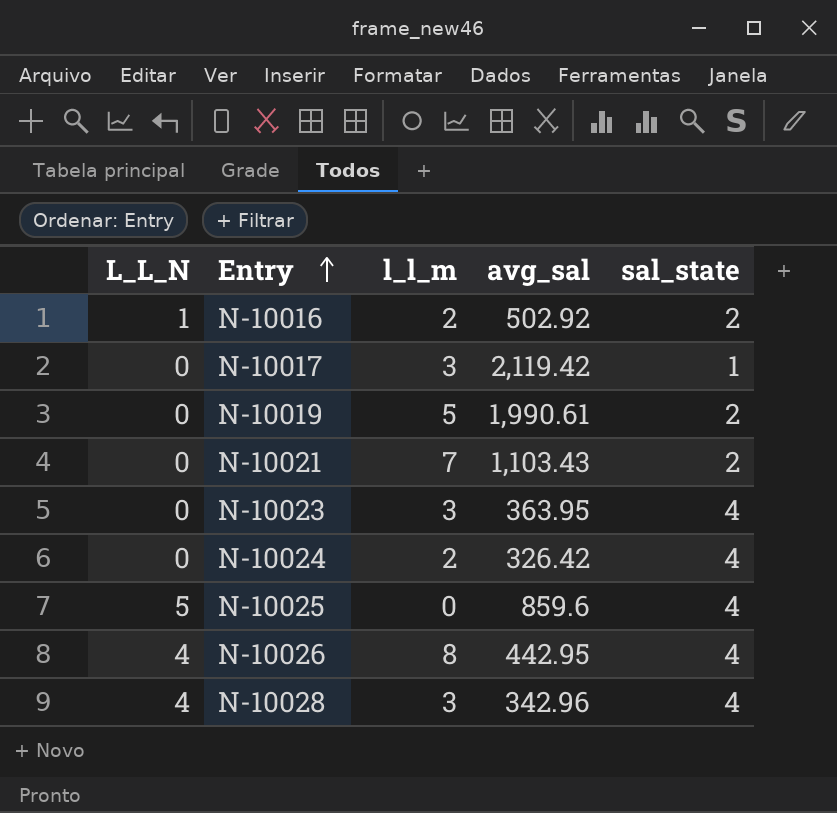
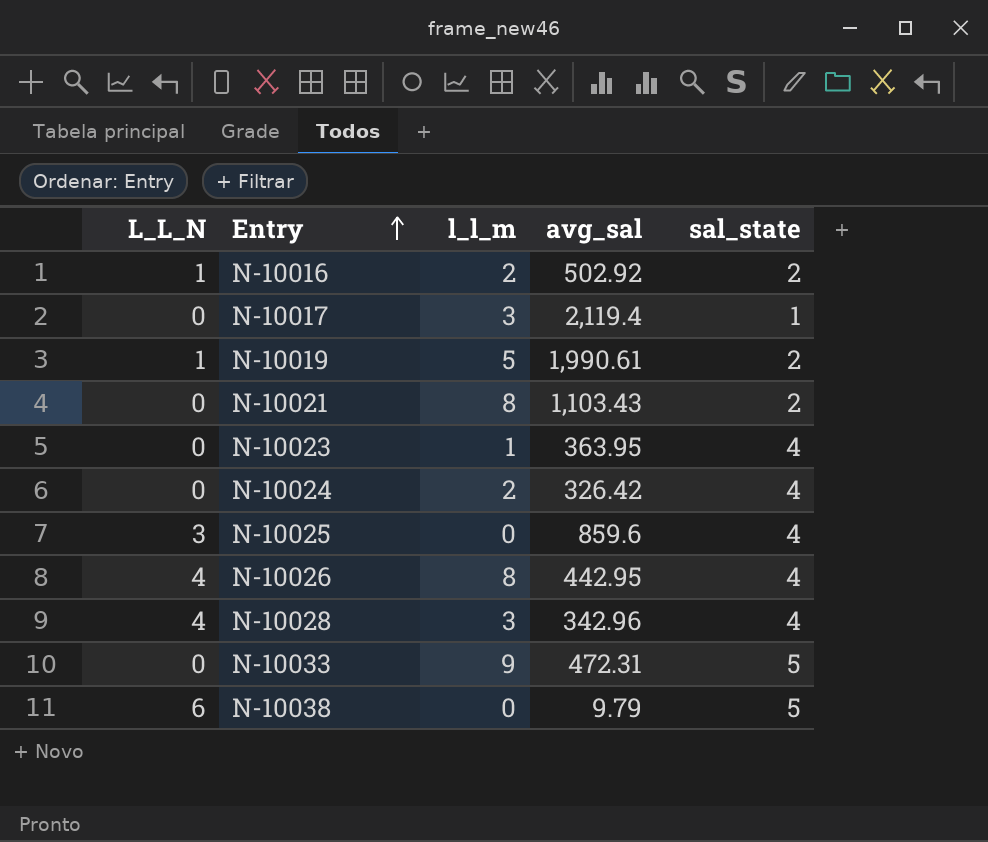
N-10017 | avg_sal: 2,119.42 -> 2,119.4
N-10019 | L_L_N: 0 -> 1
N-10021 | l_l_m: 7 -> 8
N-10023 | l_l_m: 3 -> 1
N-10025 | L_L_N: 5 -> 3
row N-10033: none -> 0 | 9 | 472.31 | 5
row N-10038: none -> 6 | 0 | 9.79 | 5

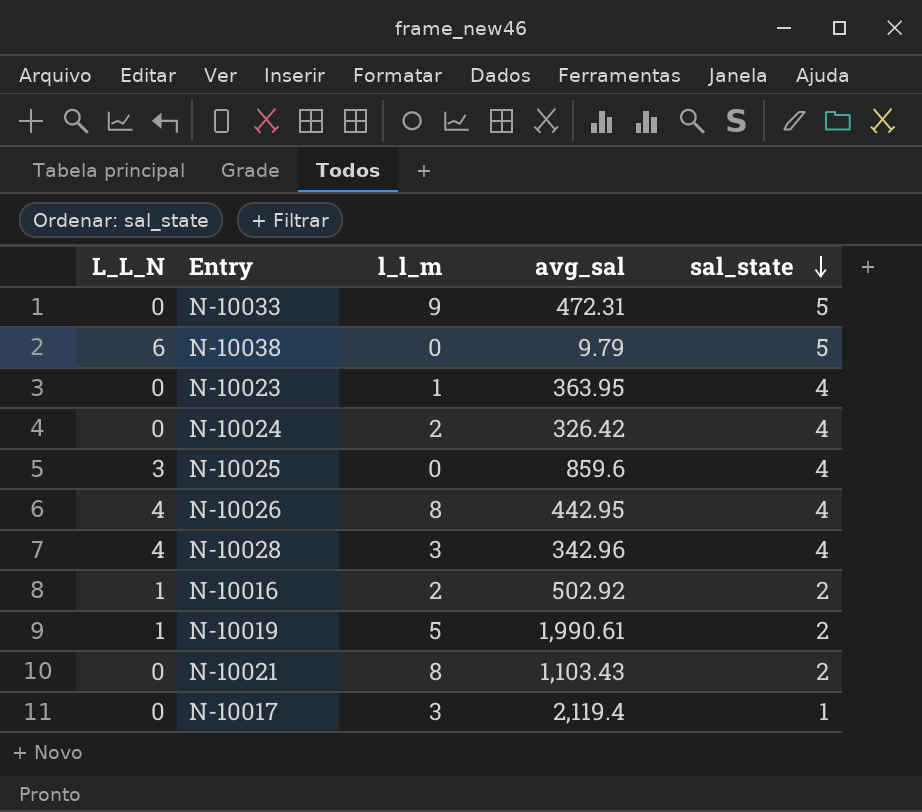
row order: Entry ascending -> sal_state descending

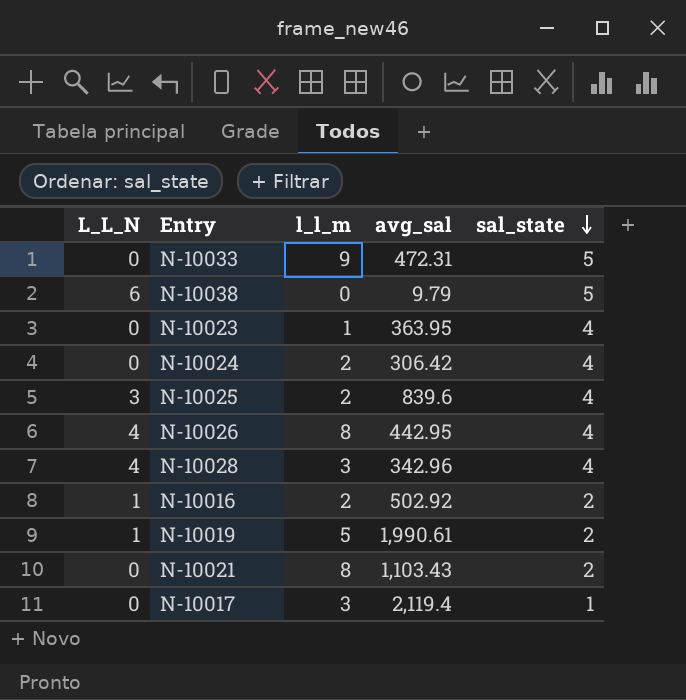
N-10024 | avg_sal: 326.42 -> 306.42
N-10025 | l_l_m: 0 -> 2
N-10025 | avg_sal: 859.6 -> 839.6

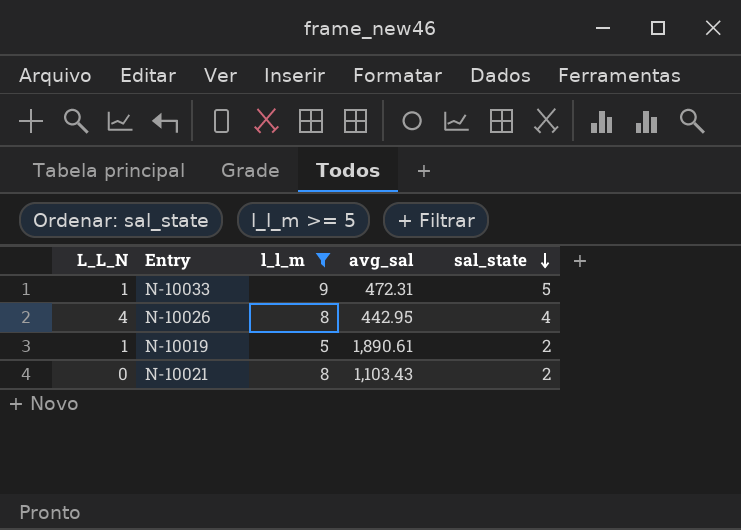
filter: none -> l_l_m >= 5
N-10033 | L_L_N: 0 -> 1
N-10019 | avg_sal: 1,990.61 -> 1,890.61

